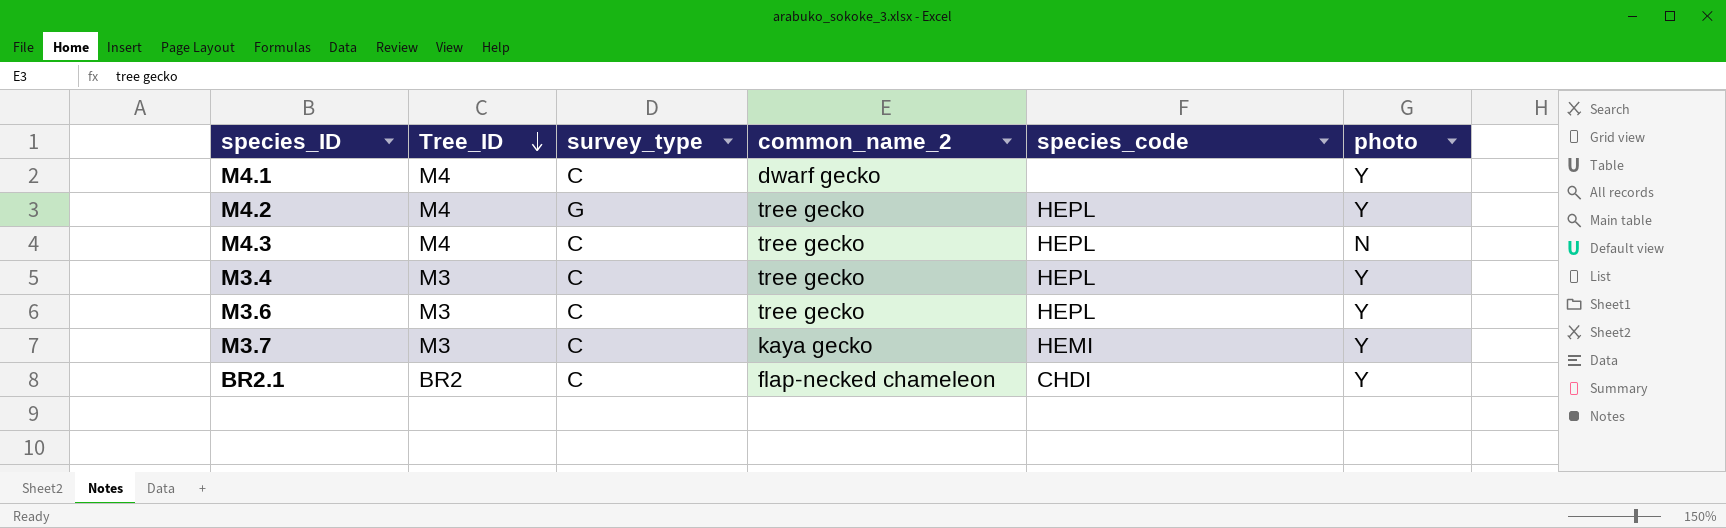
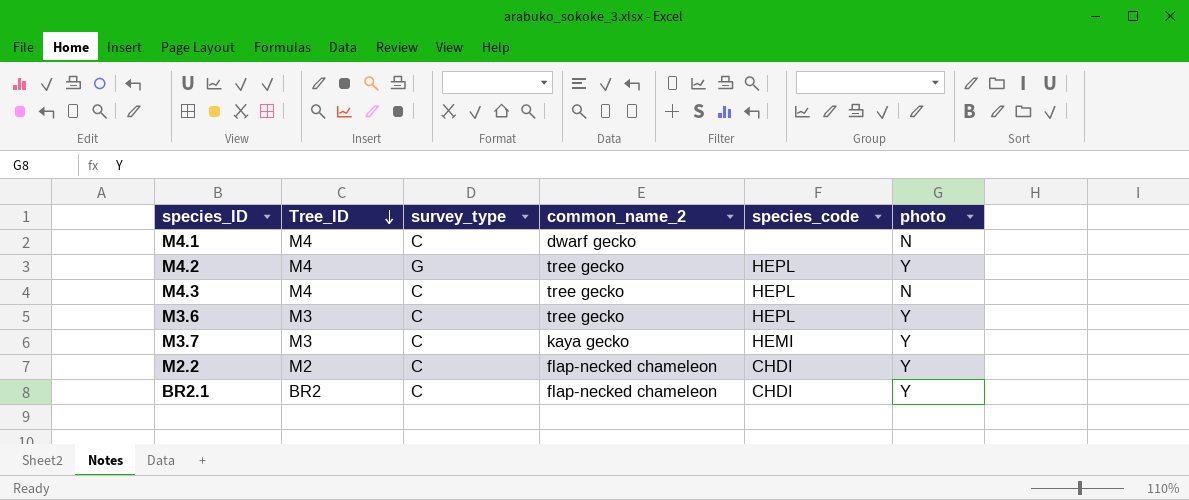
row M3.4: M3 | C | tree gecko | HEPL | Y -> none
M4.1 | photo: Y -> N
row M2.2: none -> M2 | C | flap-necked chameleon | CHDI | Y

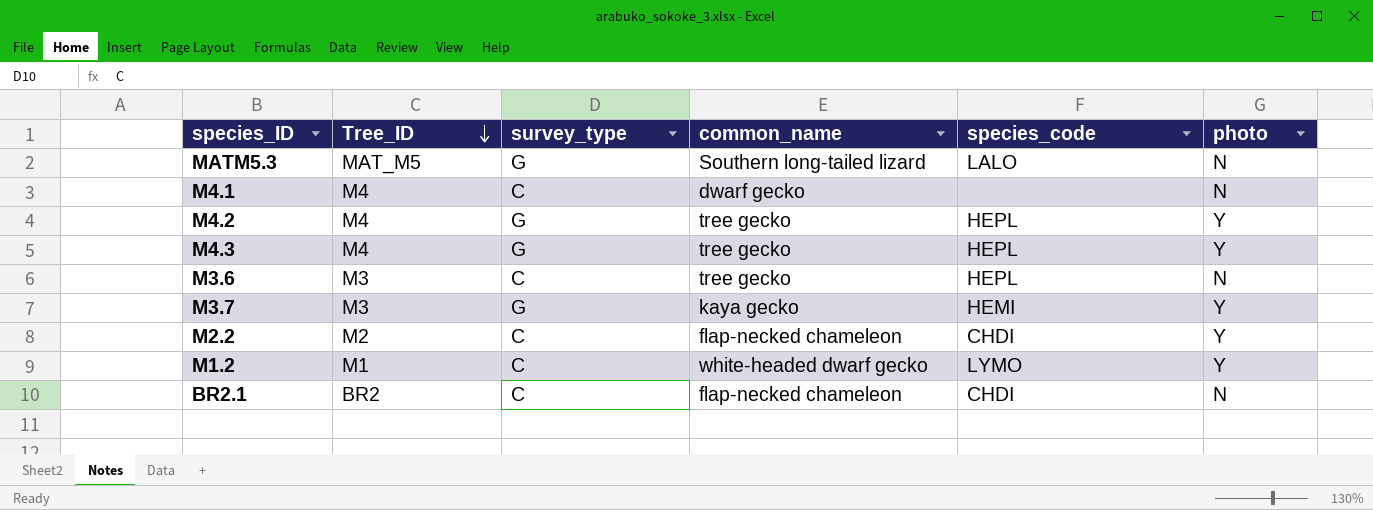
column name: common_name_2 -> common_name
row MATM5.3: none -> MAT_M5 | G | Southern long-tailed lizard | LALO | N
M4.3 | survey_type: C -> G
M4.3 | photo: N -> Y
M3.6 | photo: Y -> N
M3.7 | survey_type: C -> G
row M1.2: none -> M1 | C | white-headed dwarf gecko | LYMO | Y
BR2.1 | photo: Y -> N

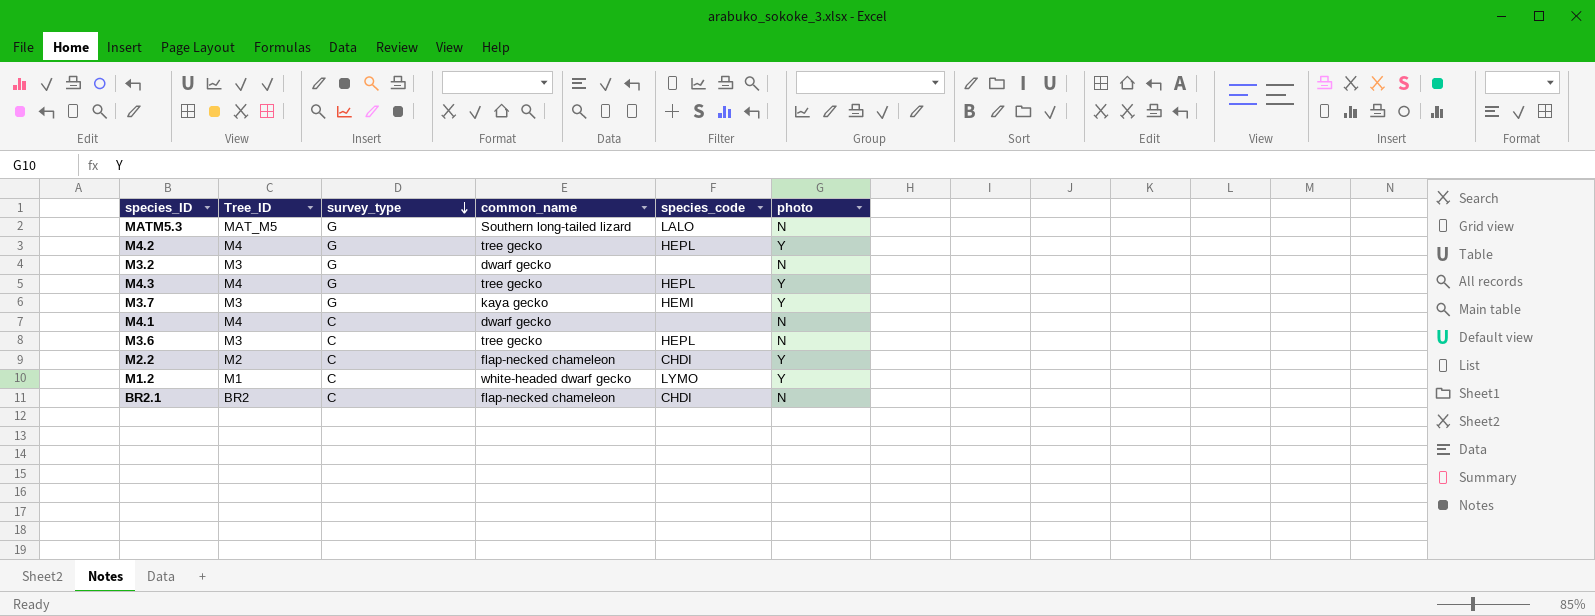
row order: Tree_ID descending -> survey_type descending
row M3.2: none -> M3 | G | dwarf gecko | none | N

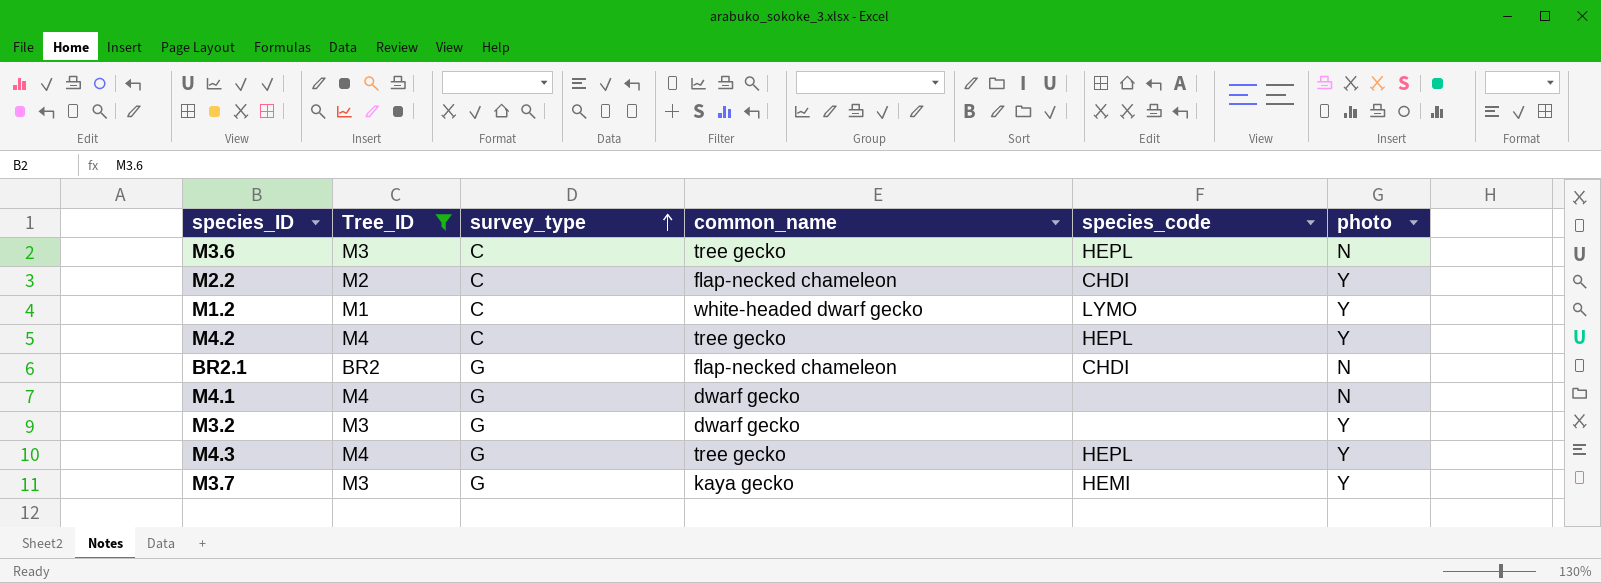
filter: none -> Tree_ID != MAT_M5
row order: survey_type descending -> survey_type ascending
M4.2 | survey_type: G -> C
BR2.1 | survey_type: C -> G
M4.1 | survey_type: C -> G
M3.2 | photo: N -> Y

